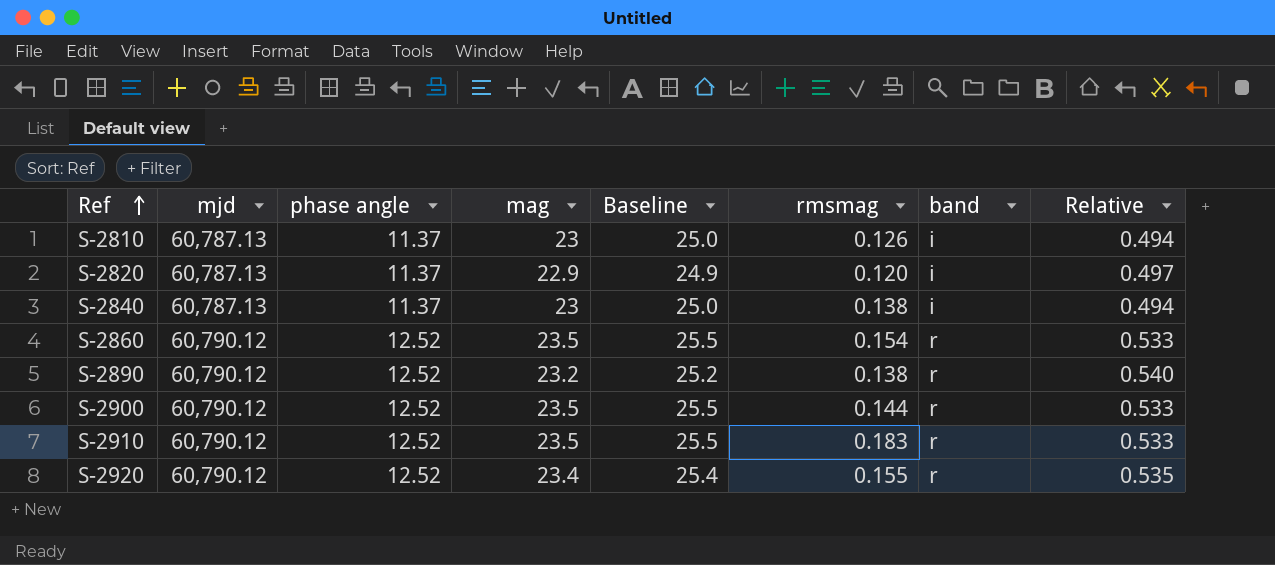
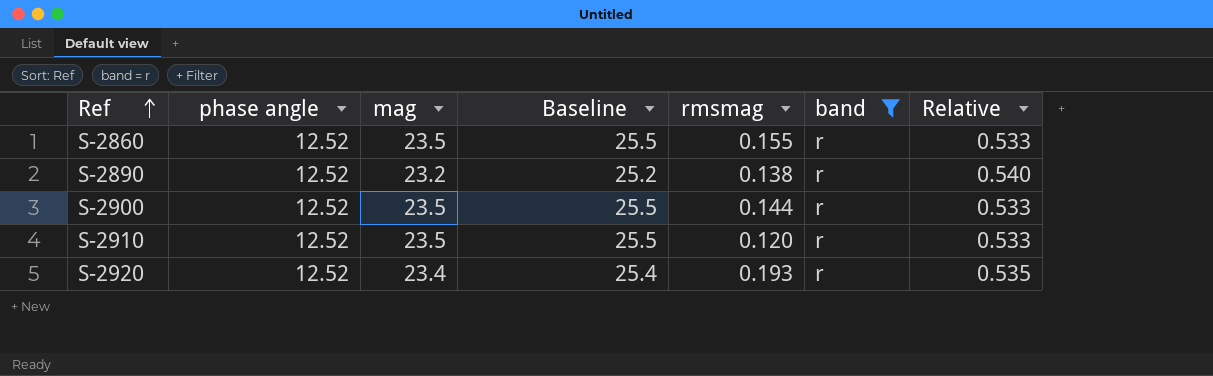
filter: none -> band = r
column mjd | position: 2 -> none
S-2860 | rmsmag: 0.154 -> 0.155
S-2910 | rmsmag: 0.183 -> 0.120
S-2920 | rmsmag: 0.155 -> 0.193

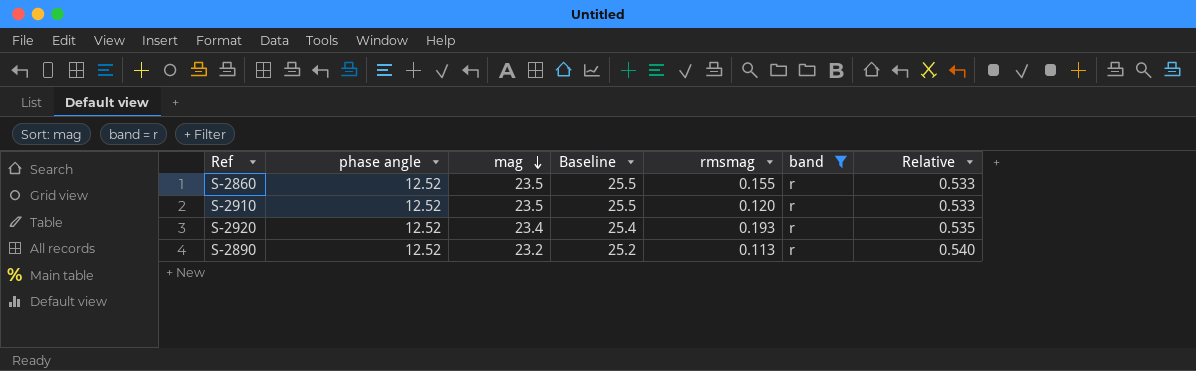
row order: Ref ascending -> mag descending
row S-2900: 12.52 | 23.5 | 25.5 | 0.144 | r | 0.533 -> none
S-2890 | rmsmag: 0.138 -> 0.113

